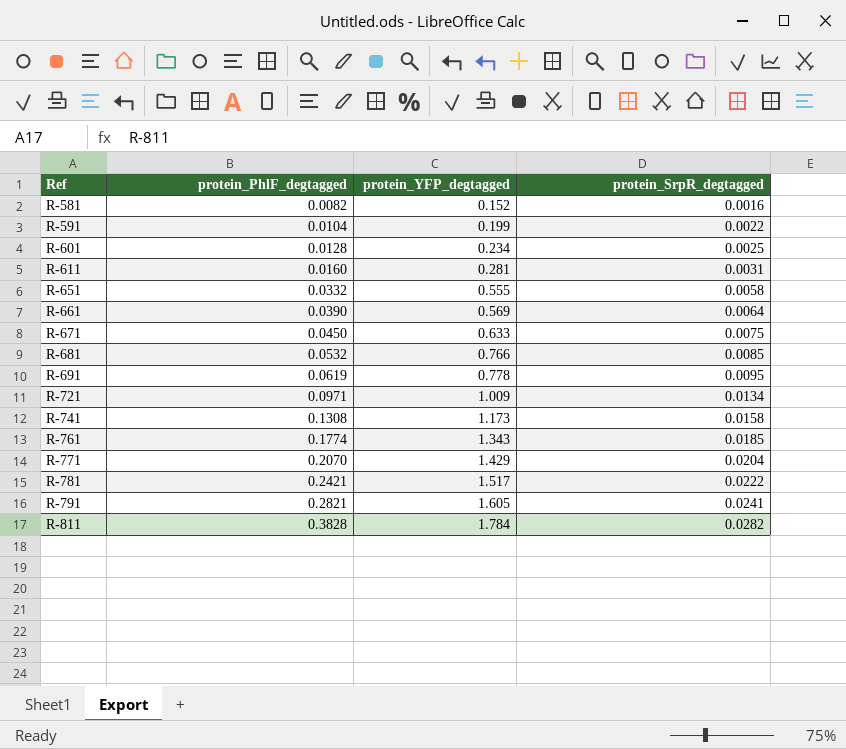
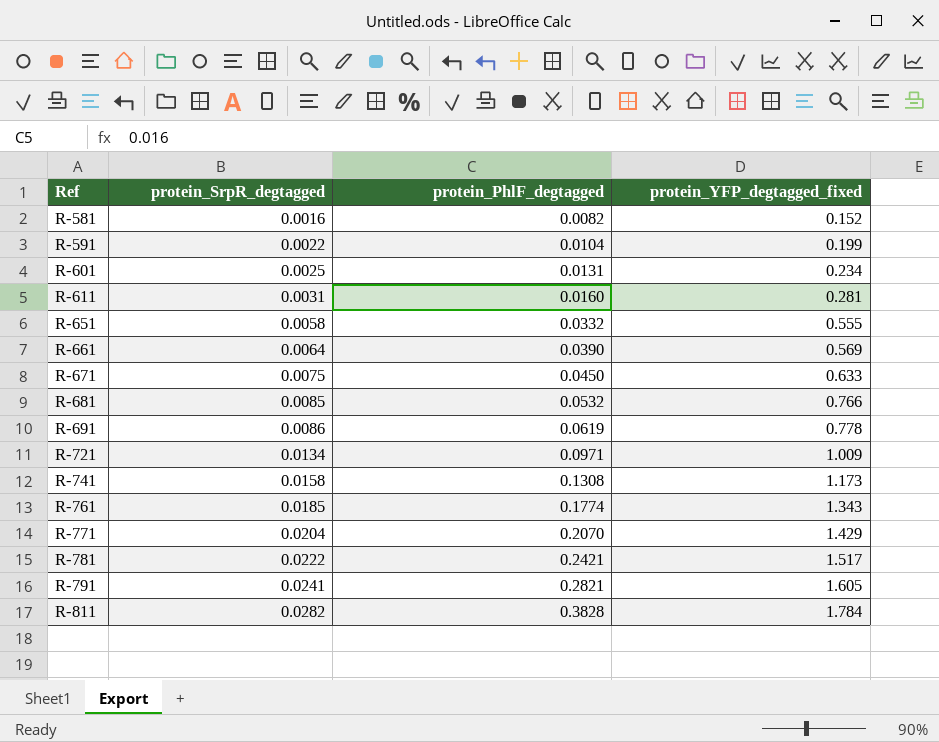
column protein_SrpR_degtagged | position: 4 -> 2
column name: protein_YFP_degtagged -> protein_YFP_degtagged_fixed
R-601 | protein_PhlF_degtagged: 0.0128 -> 0.0131
R-691 | protein_SrpR_degtagged: 0.0095 -> 0.0086

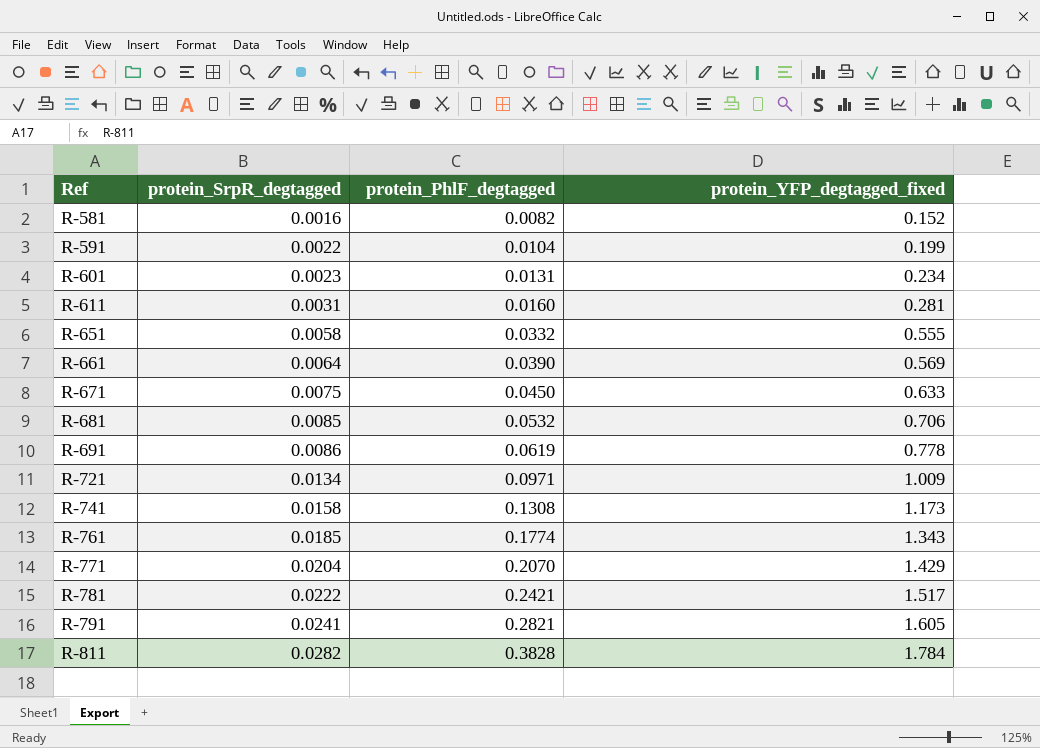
R-601 | protein_SrpR_degtagged: 0.0025 -> 0.0023
R-681 | protein_YFP_degtagged_fixed: 0.766 -> 0.706

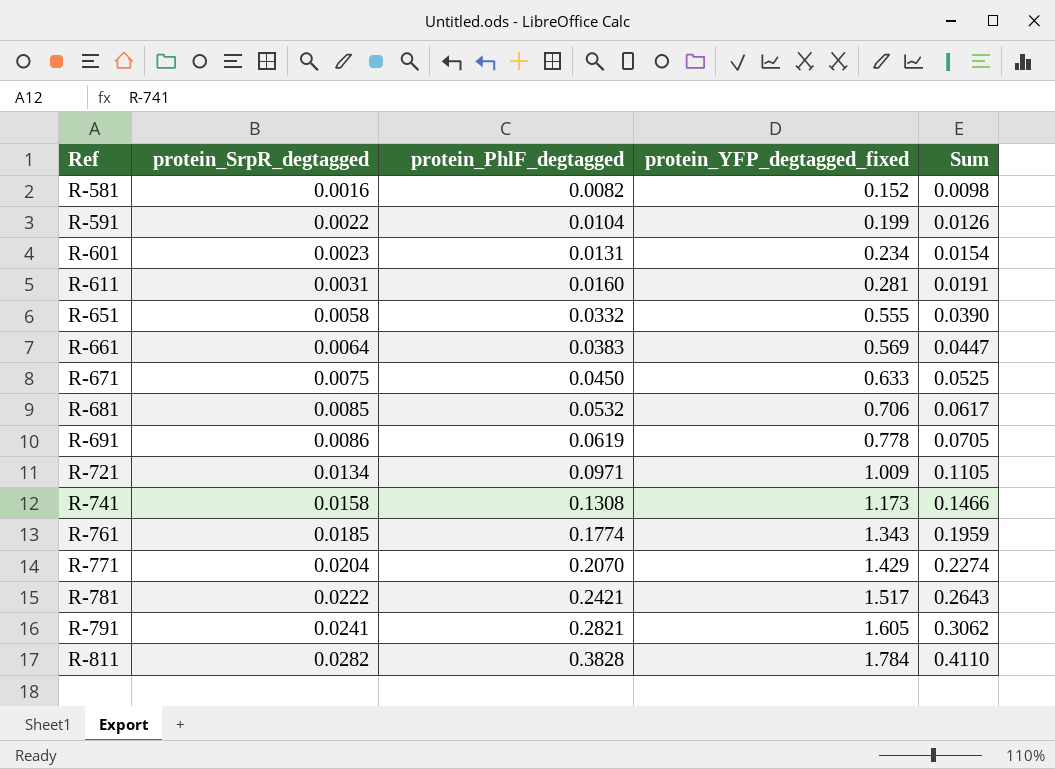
column Sum | formula: none -> [protein_SrpR_degtagged] + [protein_PhlF_degtagged]
R-661 | protein_PhlF_degtagged: 0.0390 -> 0.0383

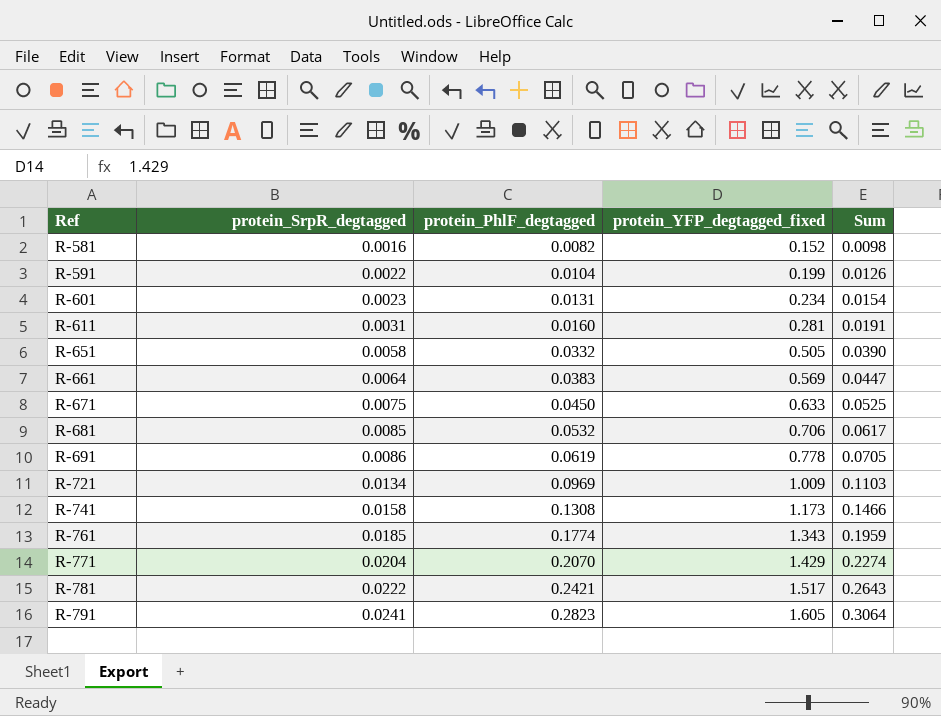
row R-811: 0.0282 | 0.3828 | 1.784 | 0.4110 -> none
R-651 | protein_YFP_degtagged_fixed: 0.555 -> 0.505
R-721 | protein_PhlF_degtagged: 0.0971 -> 0.0969
R-721 | Sum: 0.1105 -> 0.1103
R-791 | protein_PhlF_degtagged: 0.2821 -> 0.2823
R-791 | Sum: 0.3062 -> 0.3064

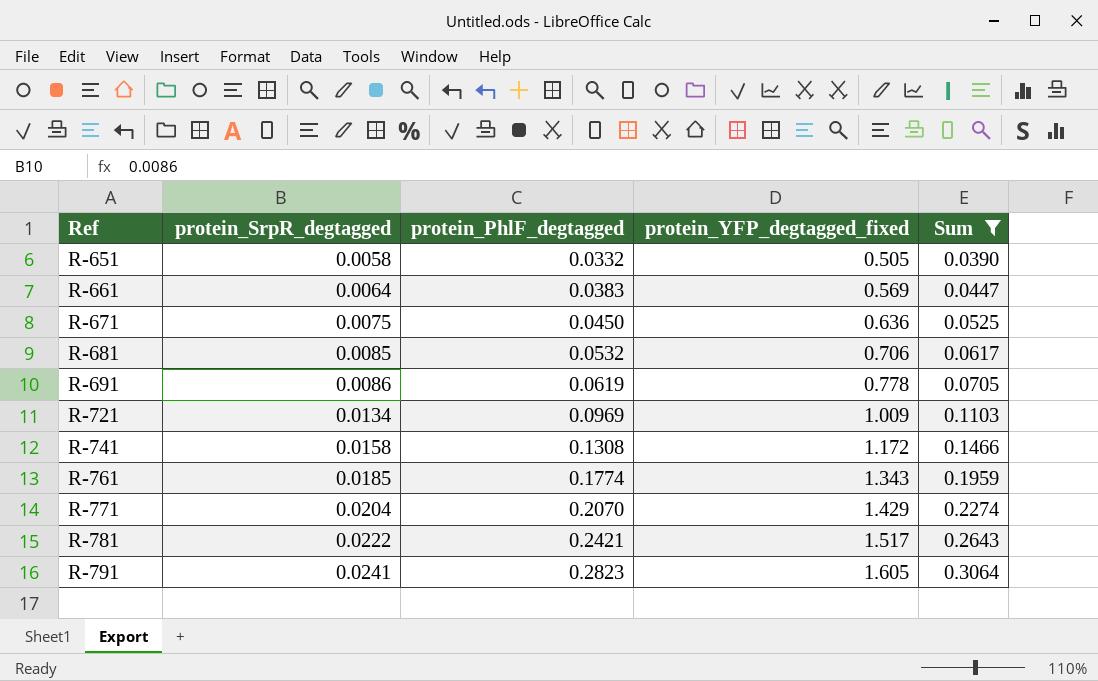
filter: none -> Sum >= 0.0390
R-671 | protein_YFP_degtagged_fixed: 0.633 -> 0.636
R-741 | protein_YFP_degtagged_fixed: 1.173 -> 1.172

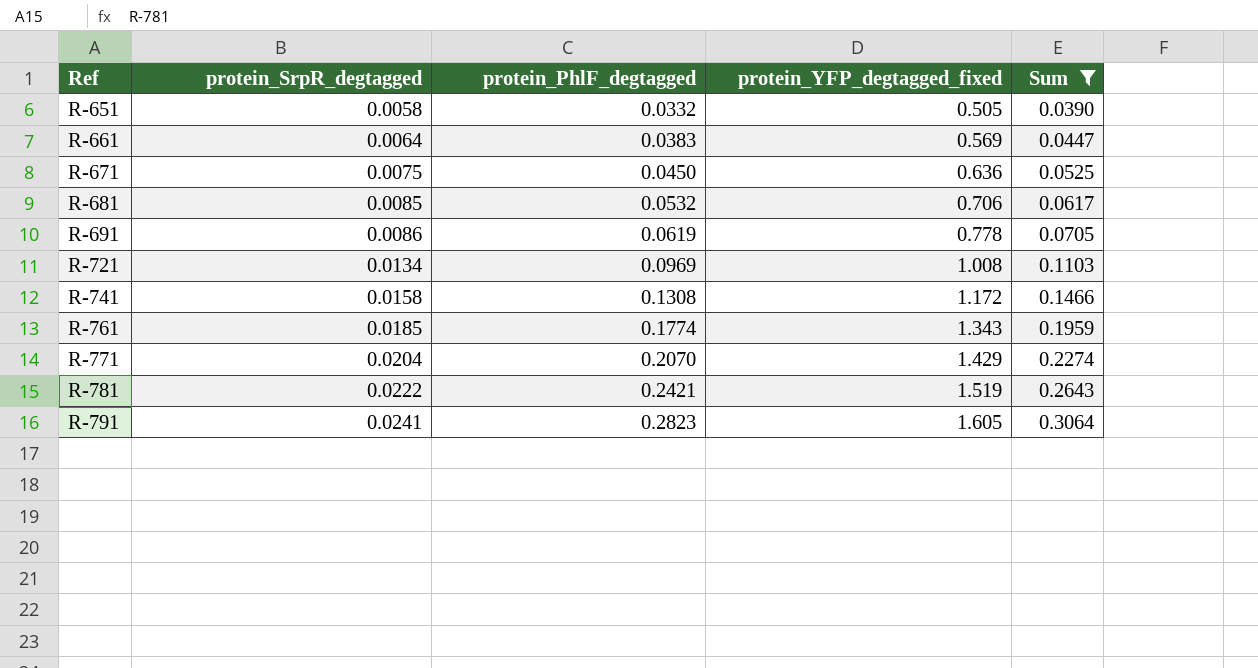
R-721 | protein_YFP_degtagged_fixed: 1.009 -> 1.008
R-781 | protein_YFP_degtagged_fixed: 1.517 -> 1.519

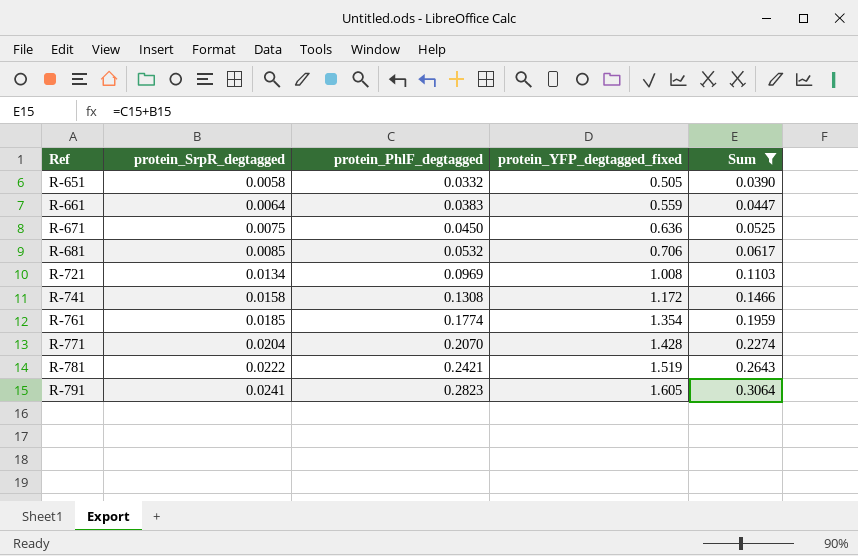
row R-691: 0.0086 | 0.0619 | 0.778 | 0.0705 -> none
R-661 | protein_YFP_degtagged_fixed: 0.569 -> 0.559
R-761 | protein_YFP_degtagged_fixed: 1.343 -> 1.354
R-771 | protein_YFP_degtagged_fixed: 1.429 -> 1.428

